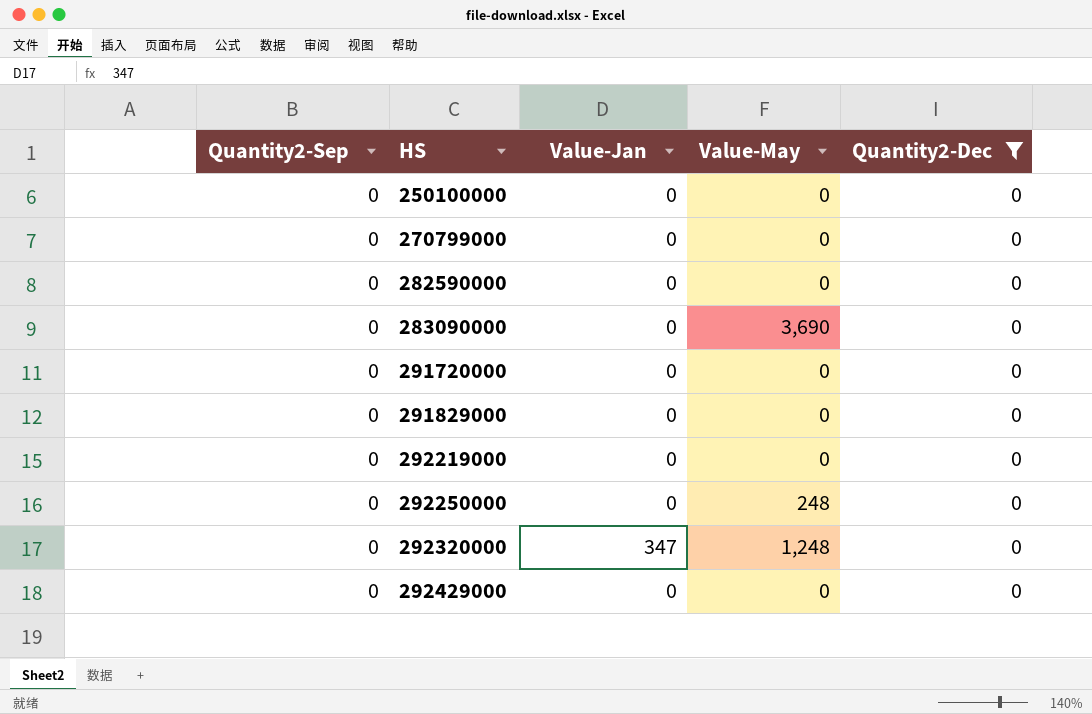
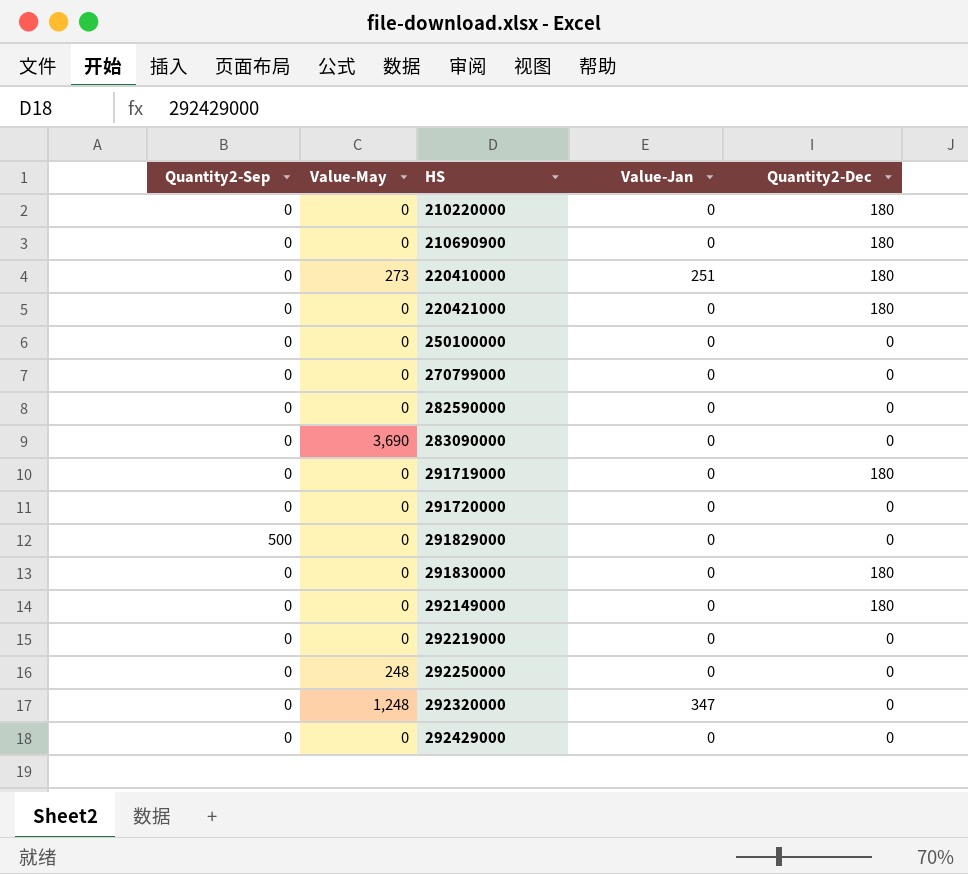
filter: Quantity2-Dec = 0 -> none
column Value-May | position: 4 -> 2
291829000 | Quantity2-Sep: 0 -> 500

